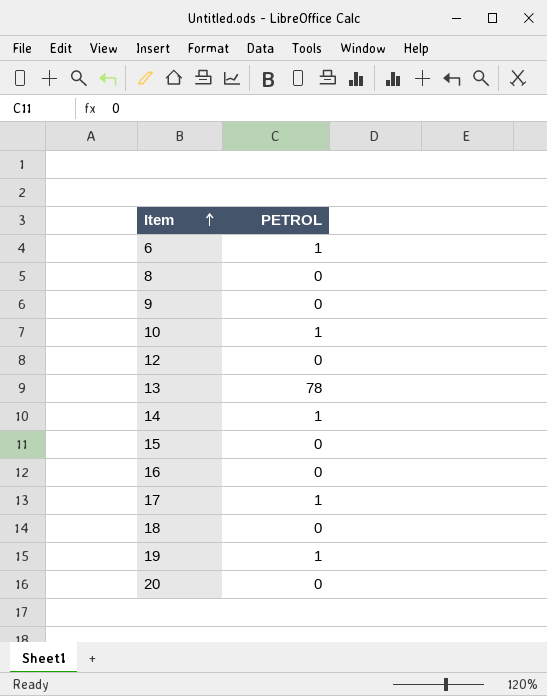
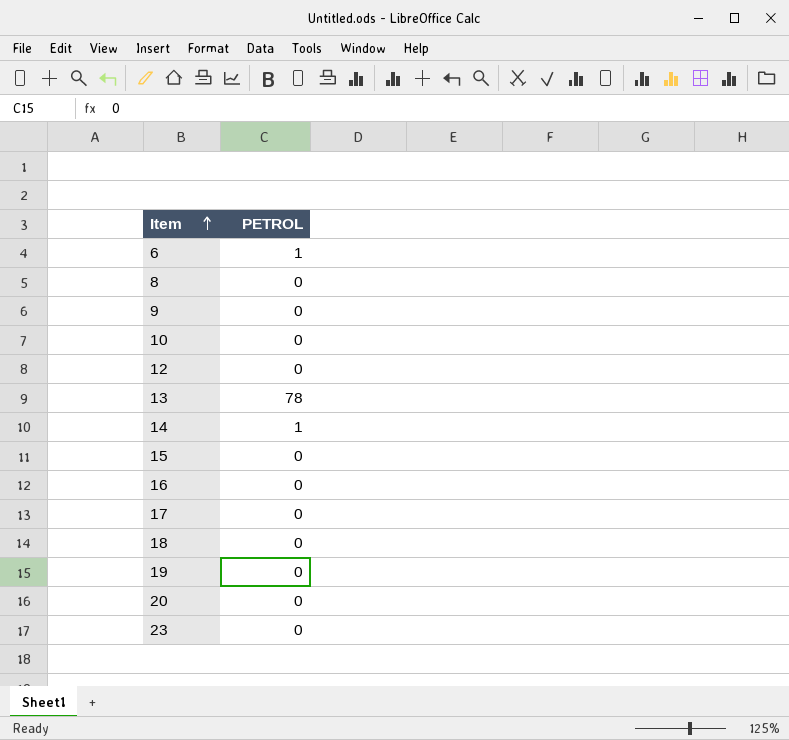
10 | PETROL: 1 -> 0
17 | PETROL: 1 -> 0
19 | PETROL: 1 -> 0
row 23: none -> 0

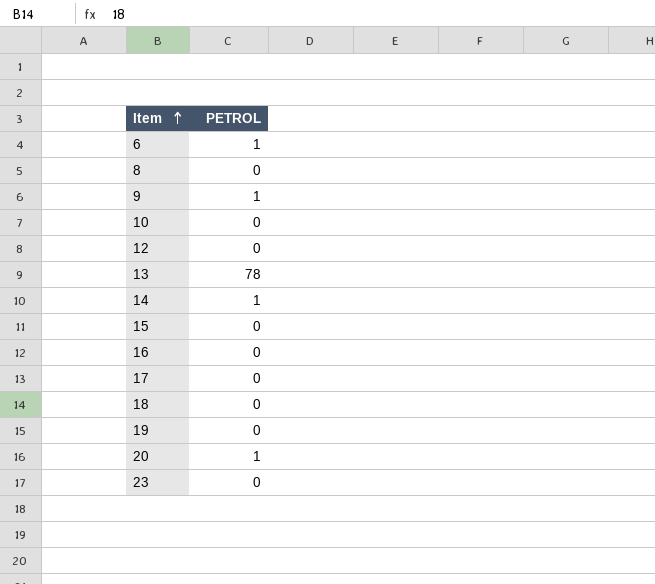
9 | PETROL: 0 -> 1
20 | PETROL: 0 -> 1

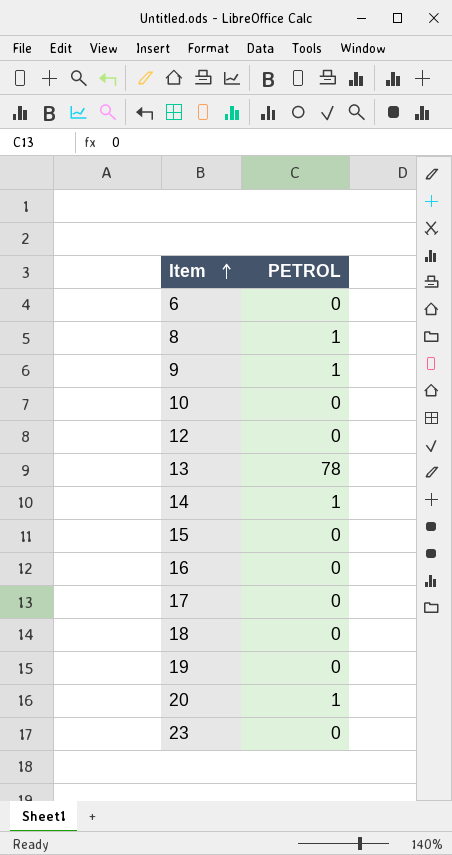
6 | PETROL: 1 -> 0
8 | PETROL: 0 -> 1

